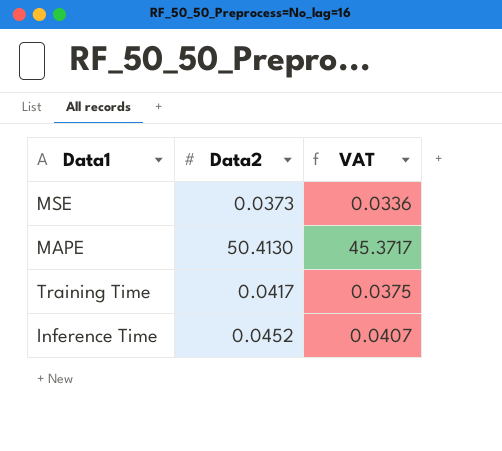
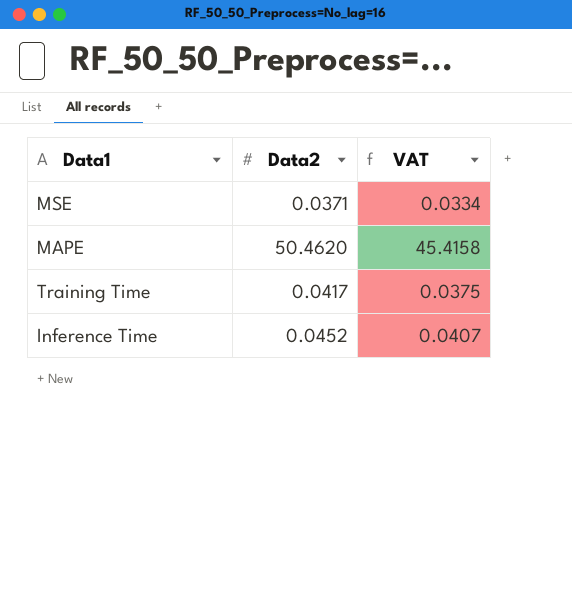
MSE | Data2: 0.0373 -> 0.0371
MSE | VAT: 0.0336 -> 0.0334
MAPE | Data2: 50.4130 -> 50.4620
MAPE | VAT: 45.3717 -> 45.4158

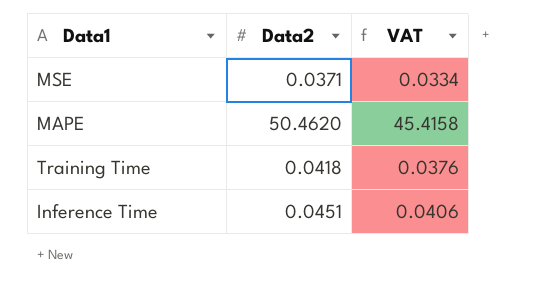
Training Time | Data2: 0.0417 -> 0.0418
Training Time | VAT: 0.0375 -> 0.0376
Inference Time | Data2: 0.0452 -> 0.0451
Inference Time | VAT: 0.0407 -> 0.0406

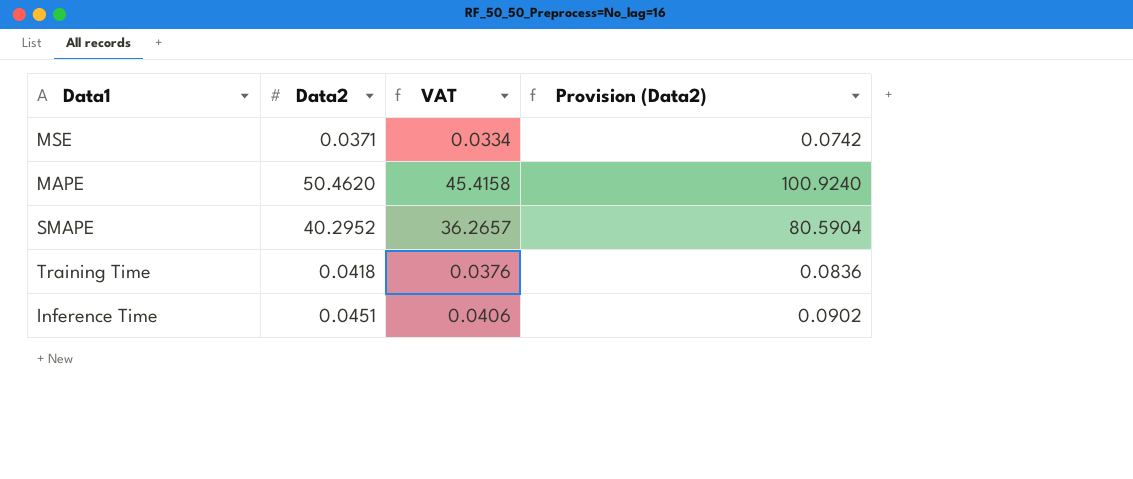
column Provision (Data2) | formula: none -> [Data2] * 2
row SMAPE: none -> 40.2952 | 36.2657 | 80.5904

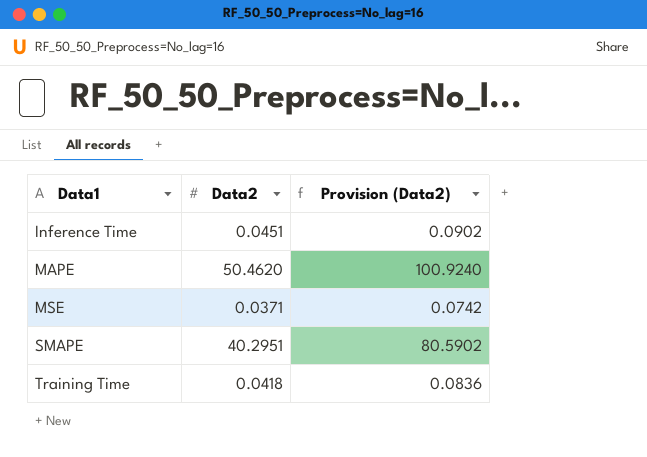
row order: none -> Data1 ascending
column VAT | formula: [Data2] * 0.9 -> none
SMAPE | Data2: 40.2952 -> 40.2951
SMAPE | Provision (Data2): 80.5904 -> 80.5902

